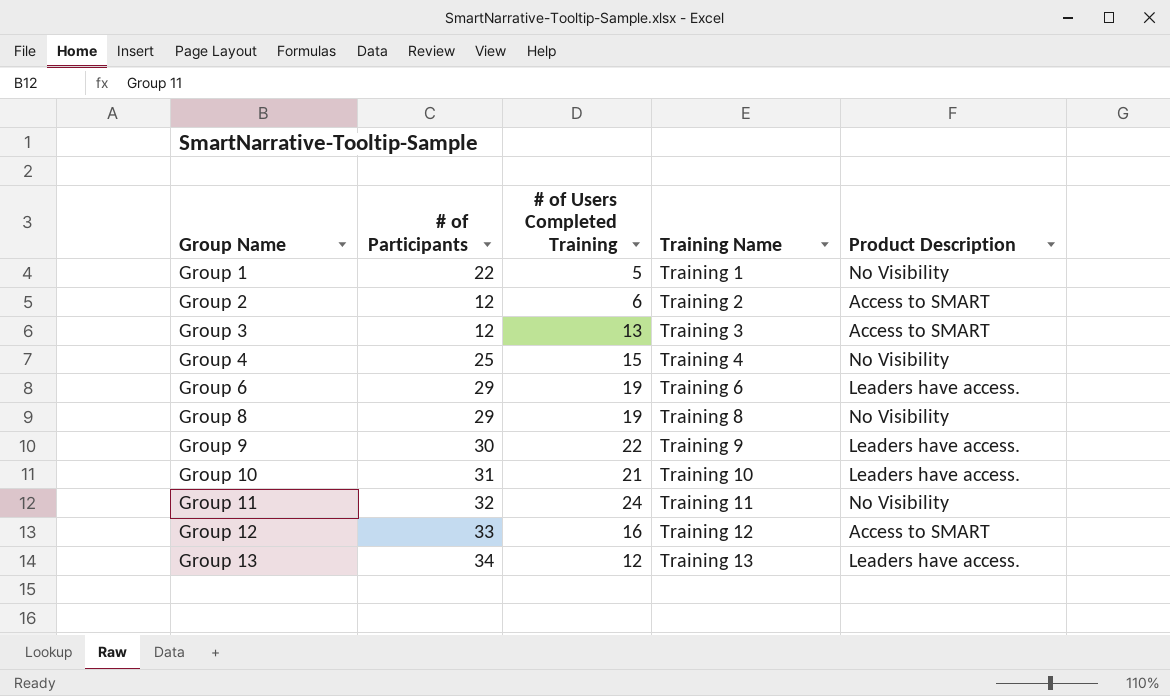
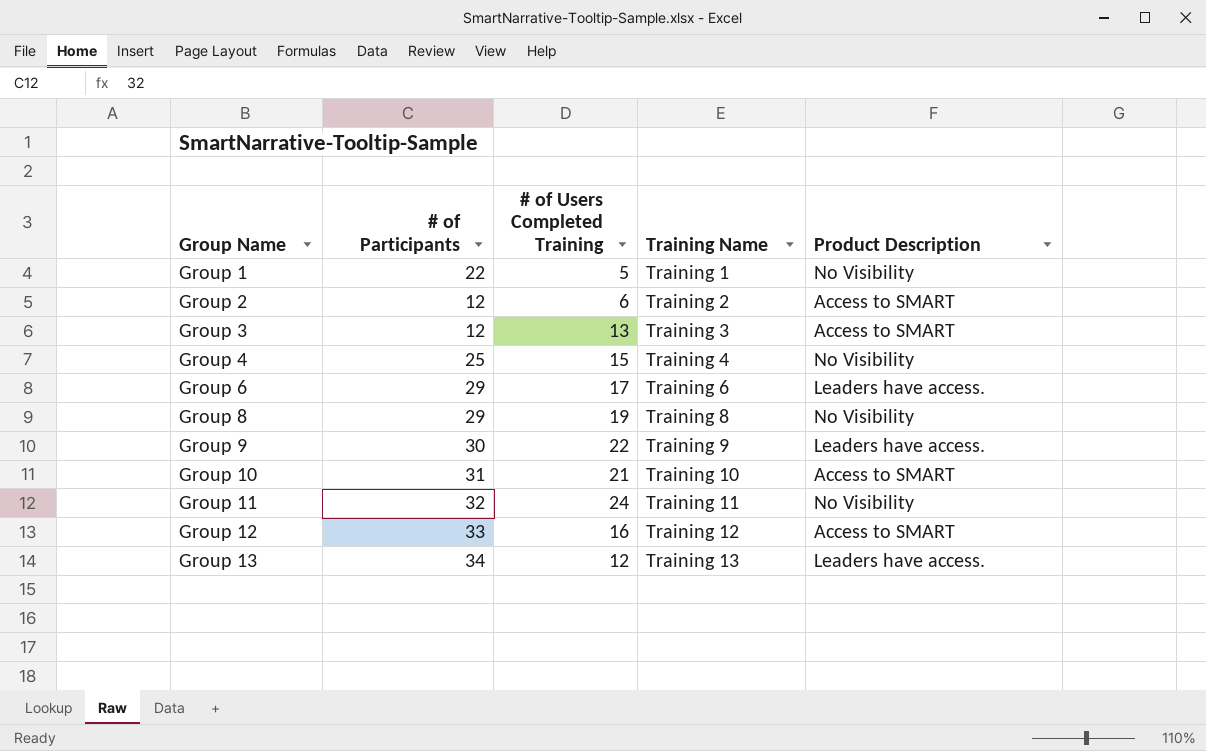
Group 6 | # of Users Completed Training: 19 -> 17
Group 10 | Product Description: Leaders have access. -> Access to SMART

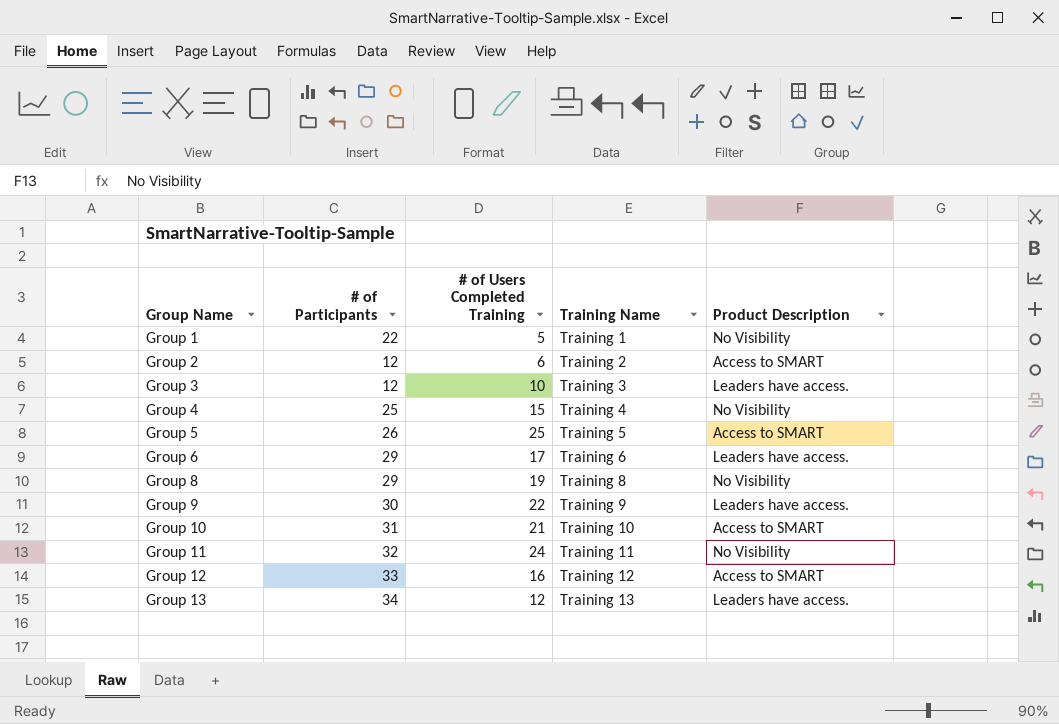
Group 3 | # of Users Completed Training: 13 -> 10
Group 3 | Product Description: Access to SMART -> Leaders have access.
row Group 5: none -> 26 | 25 | Training 5 | Access to SMART

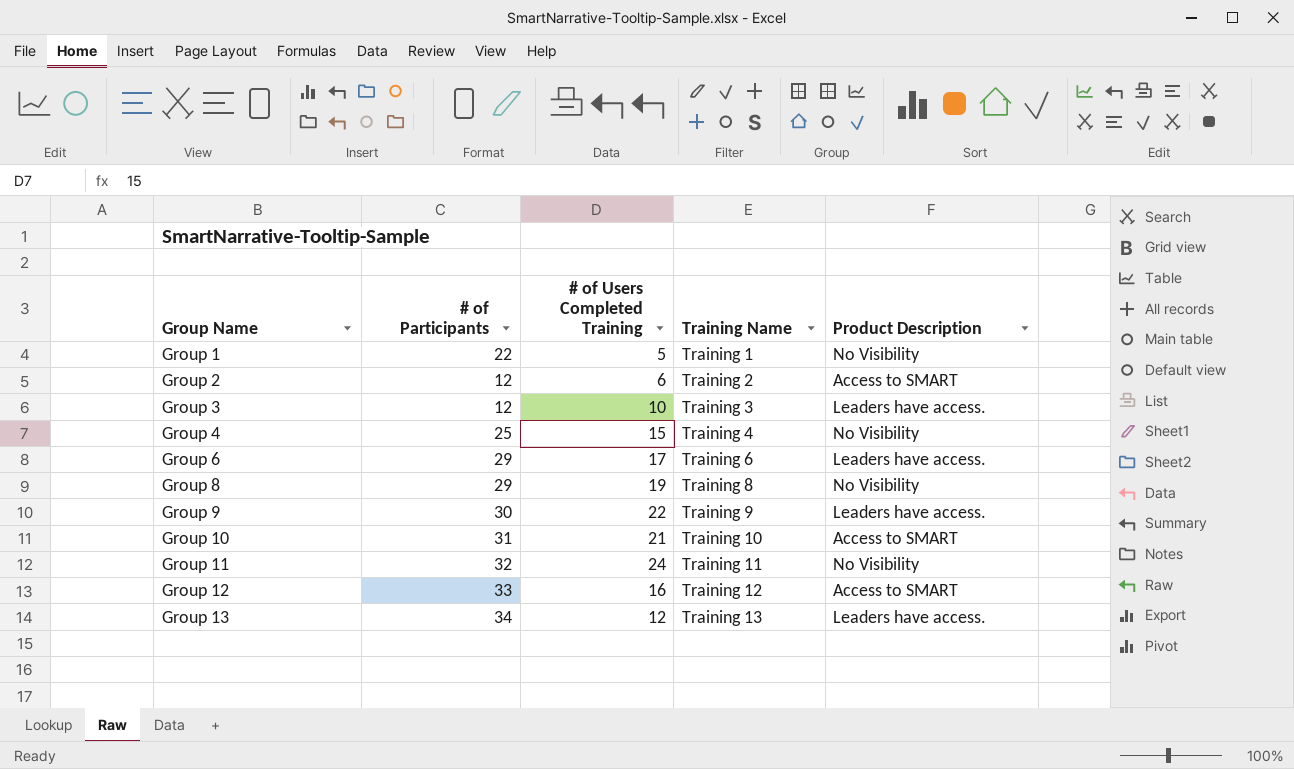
row Group 5: 26 | 25 | Training 5 | Access to SMART -> none

